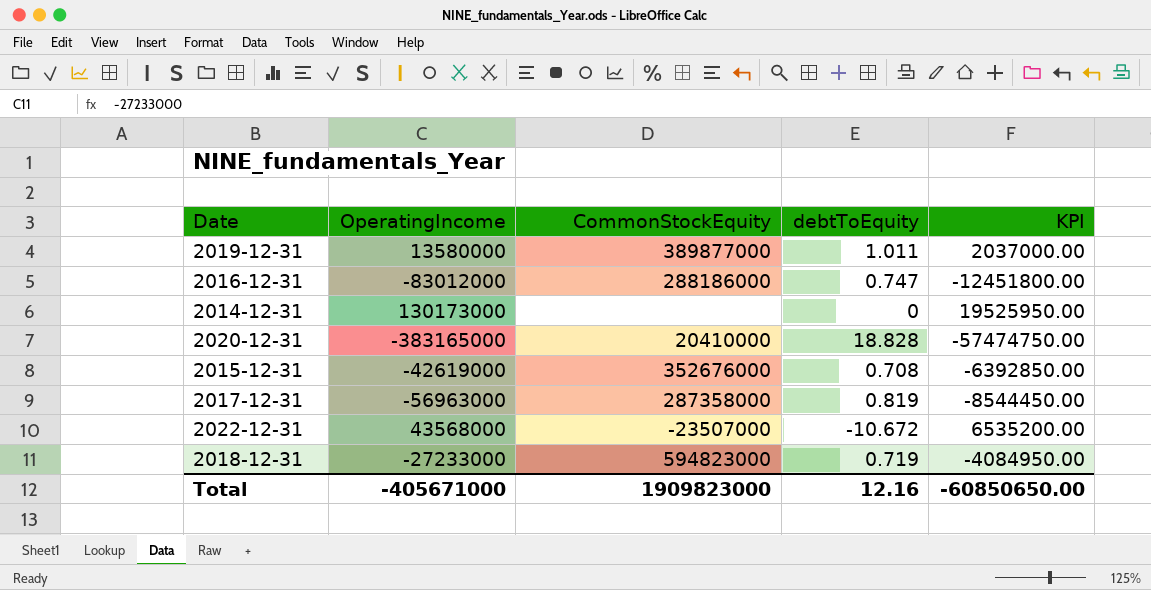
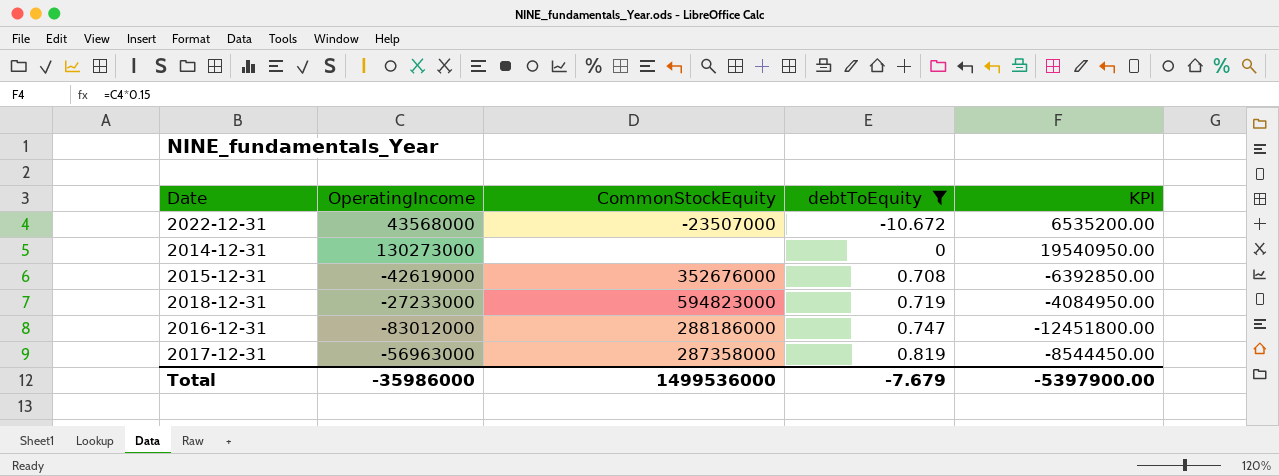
filter: none -> debtToEquity <= 0.819
row order: none -> debtToEquity ascending
2014-12-31 | OperatingIncome: 130173000 -> 130273000
2014-12-31 | KPI: 19525950.00 -> 19540950.00
Total | OperatingIncome: -405671000 -> -35986000
Total | CommonStockEquity: 1909823000 -> 1499536000
Total | debtToEquity: 12.16 -> -7.679
Total | KPI: -60850650.00 -> -5397900.00

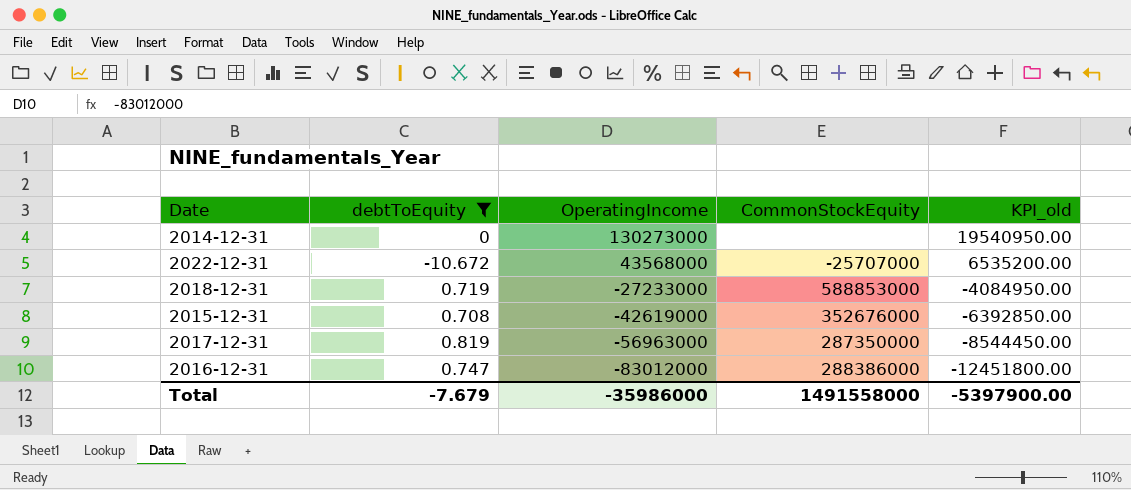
row order: debtToEquity ascending -> OperatingIncome descending
column debtToEquity | position: 4 -> 2
column name: KPI -> KPI_old
2022-12-31 | CommonStockEquity: -23507000 -> -25707000
2018-12-31 | CommonStockEquity: 594823000 -> 588853000
2017-12-31 | CommonStockEquity: 287358000 -> 287350000
2016-12-31 | CommonStockEquity: 288186000 -> 288386000
Total | CommonStockEquity: 1499536000 -> 1491558000

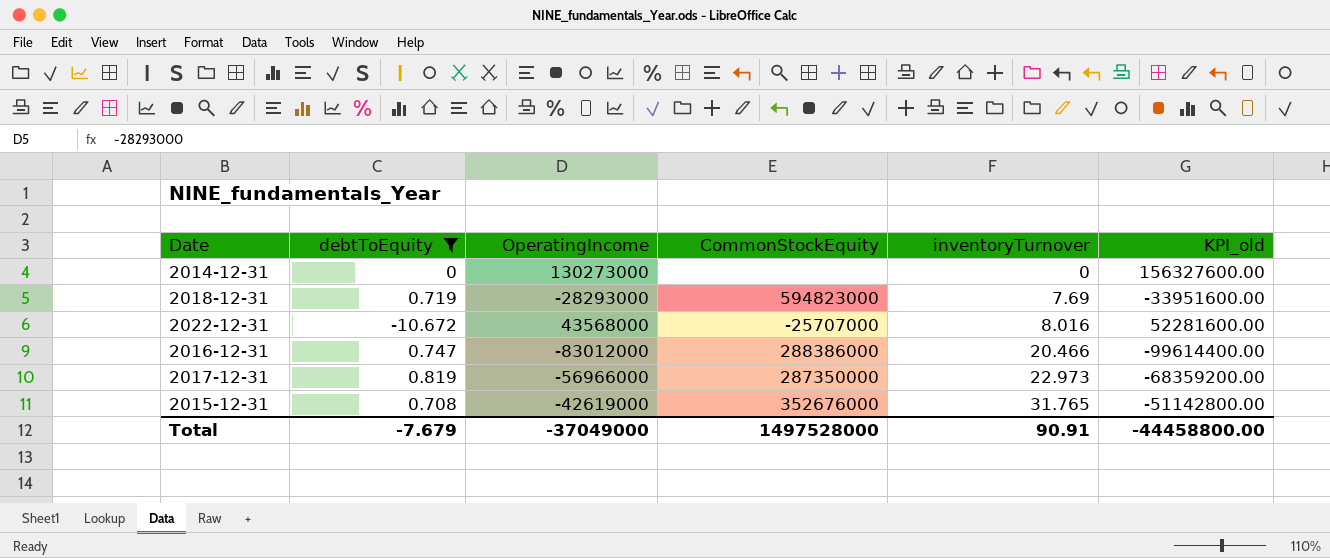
row order: OperatingIncome descending -> inventoryTurnover ascending
column inventoryTurnover | position: none -> 5
column KPI_old | formula: [OperatingIncome] * 0.15 -> [OperatingIncome] * 1.2
2018-12-31 | OperatingIncome: -27233000 -> -28293000
2018-12-31 | CommonStockEquity: 588853000 -> 594823000
2017-12-31 | OperatingIncome: -56963000 -> -56966000
Total | OperatingIncome: -35986000 -> -37049000
Total | CommonStockEquity: 1491558000 -> 1497528000
Total | KPI_old: -5397900.00 -> -44458800.00

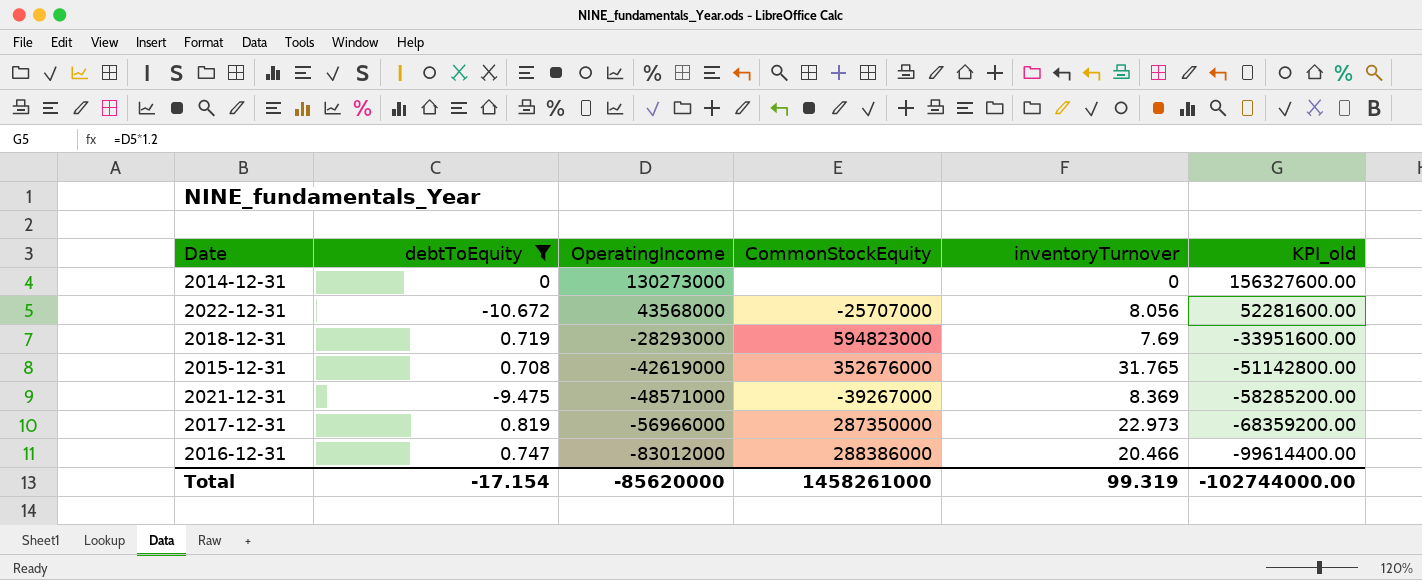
row order: inventoryTurnover ascending -> OperatingIncome descending
2022-12-31 | inventoryTurnover: 8.016 -> 8.056
row 2021-12-31: none -> -9.475 | -48571000 | -39267000 | 8.369 | -58285200.00
Total | debtToEquity: -7.679 -> -17.154
Total | OperatingIncome: -37049000 -> -85620000
Total | CommonStockEquity: 1497528000 -> 1458261000
Total | inventoryTurnover: 90.91 -> 99.319
Total | KPI_old: -44458800.00 -> -102744000.00

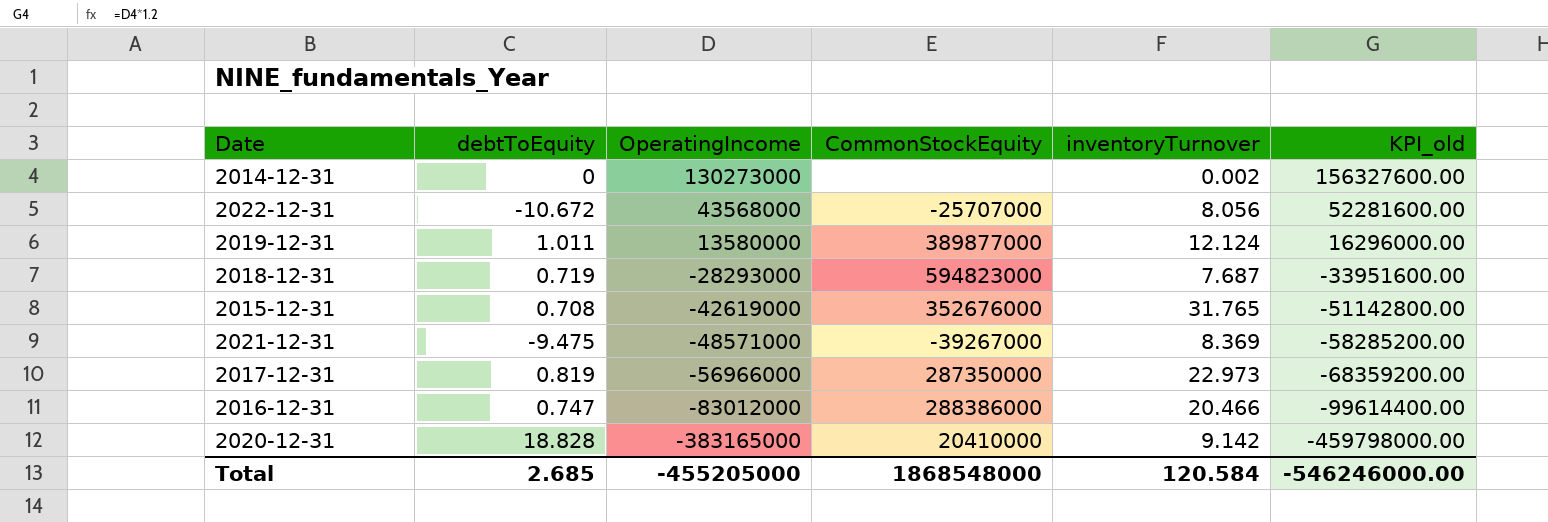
filter: debtToEquity <= 0.819 -> none
2014-12-31 | inventoryTurnover: 0 -> 0.002
2018-12-31 | inventoryTurnover: 7.69 -> 7.687
Total | debtToEquity: -17.154 -> 2.685
Total | OperatingIncome: -85620000 -> -455205000
Total | CommonStockEquity: 1458261000 -> 1868548000
Total | inventoryTurnover: 99.319 -> 120.584
Total | KPI_old: -102744000.00 -> -546246000.00

